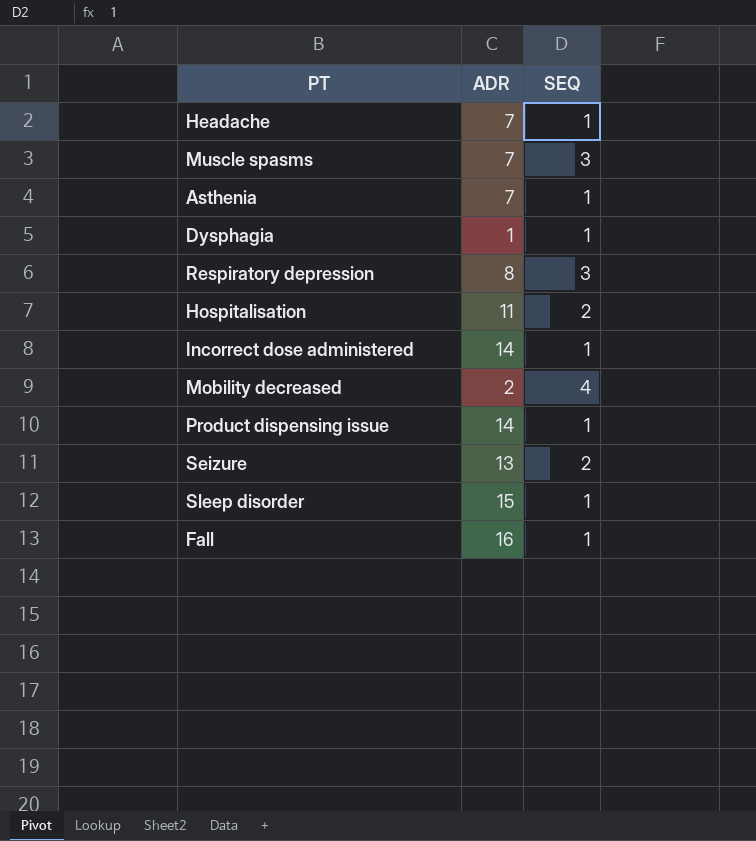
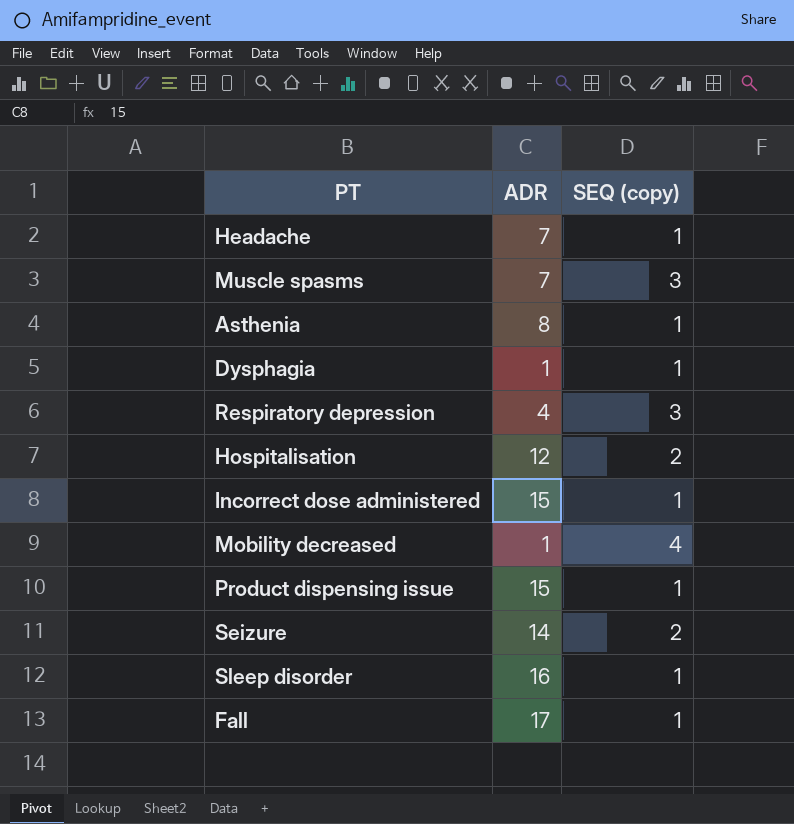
column name: SEQ -> SEQ (copy)
Asthenia | ADR: 7 -> 8
Respiratory depression | ADR: 8 -> 4
Hospitalisation | ADR: 11 -> 12
Incorrect dose administered | ADR: 14 -> 15
Mobility decreased | ADR: 2 -> 1
Product dispensing issue | ADR: 14 -> 15
Seizure | ADR: 13 -> 14
Sleep disorder | ADR: 15 -> 16
Fall | ADR: 16 -> 17

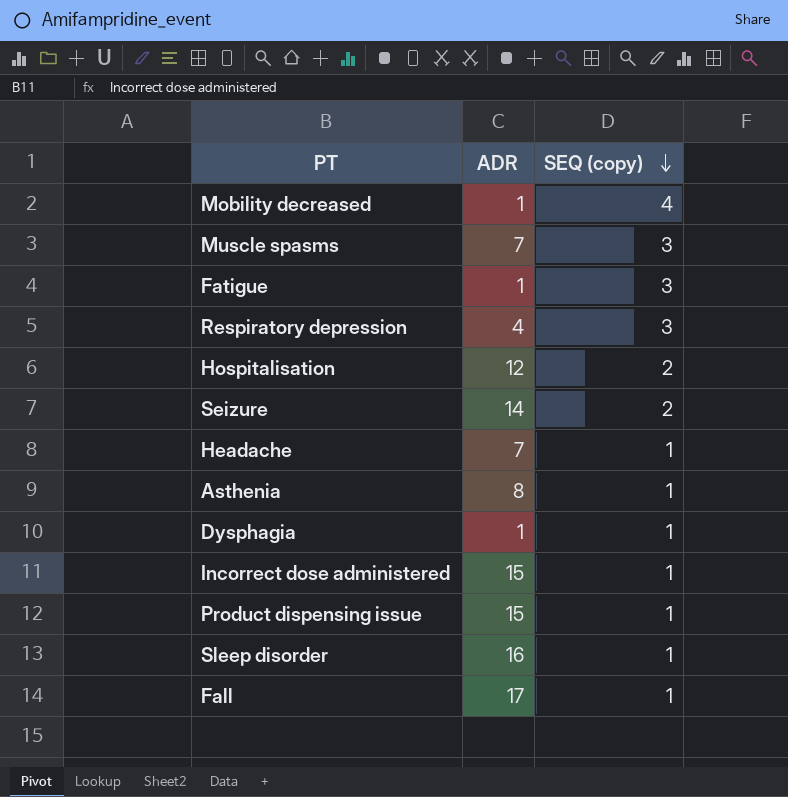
row order: none -> SEQ (copy) descending
row Fatigue: none -> 1 | 3

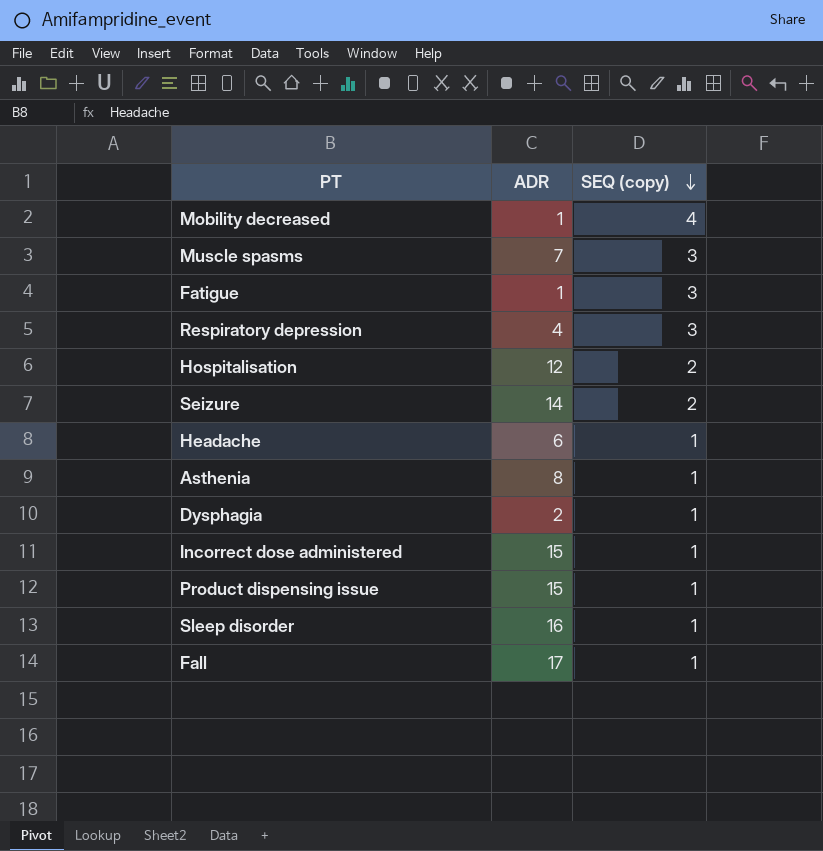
Headache | ADR: 7 -> 6
Dysphagia | ADR: 1 -> 2

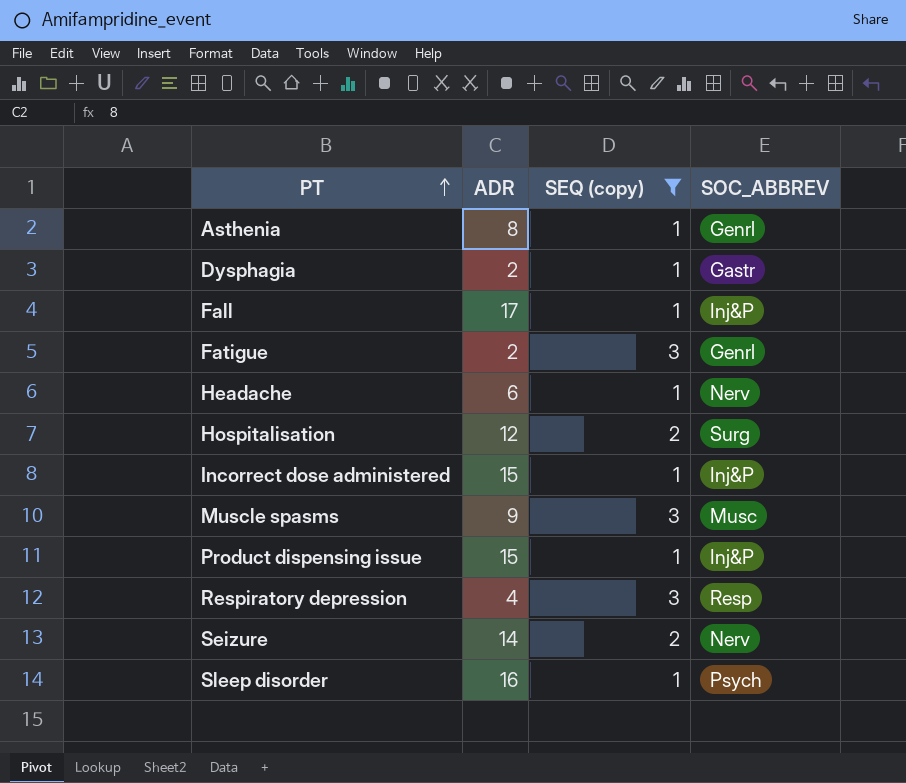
filter: none -> SEQ (copy) != 4
row order: SEQ (copy) descending -> PT ascending
column SOC_ABBREV | position: none -> 4
Fatigue | ADR: 1 -> 2
Muscle spasms | ADR: 7 -> 9

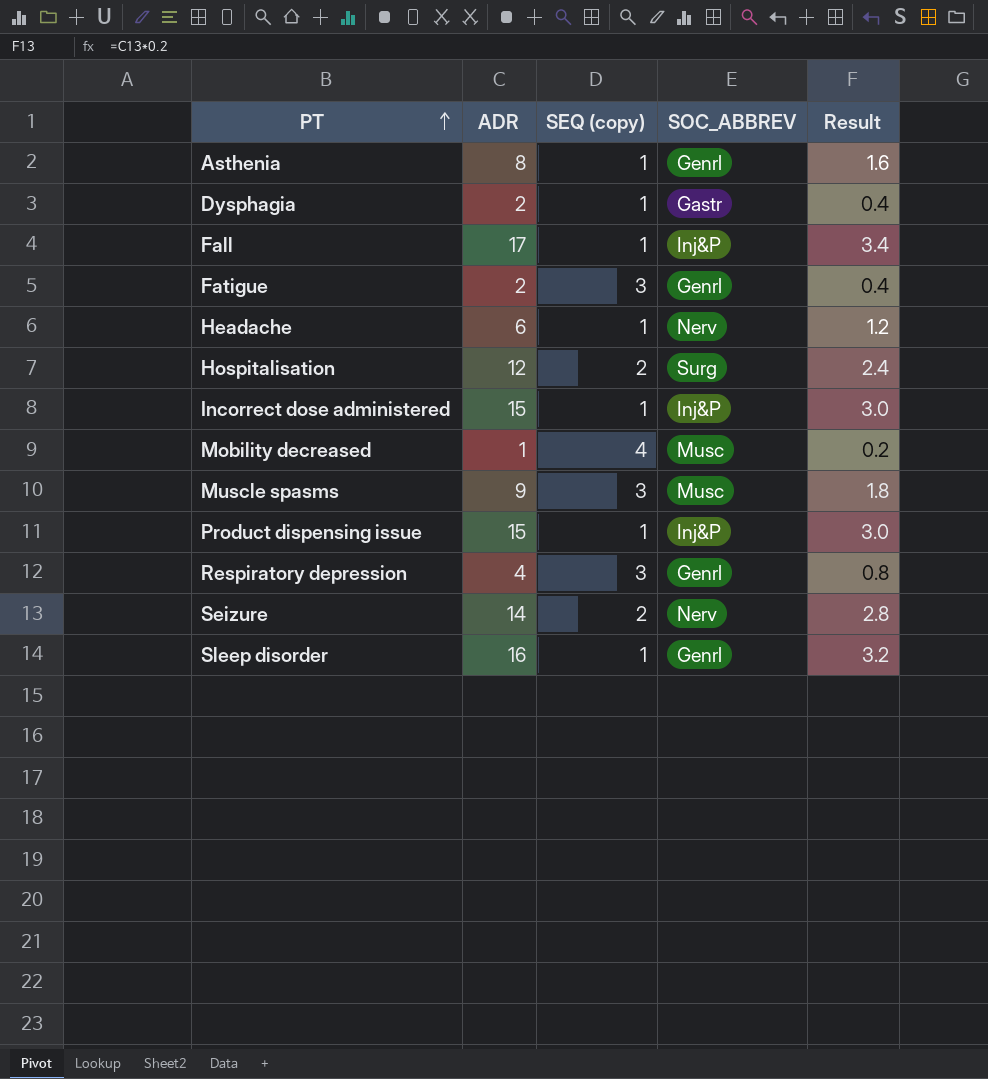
filter: SEQ (copy) != 4 -> none
column Result | formula: none -> [ADR] * 0.2
Respiratory depression | SOC_ABBREV: Resp -> Genrl
Sleep disorder | SOC_ABBREV: Psych -> Genrl

